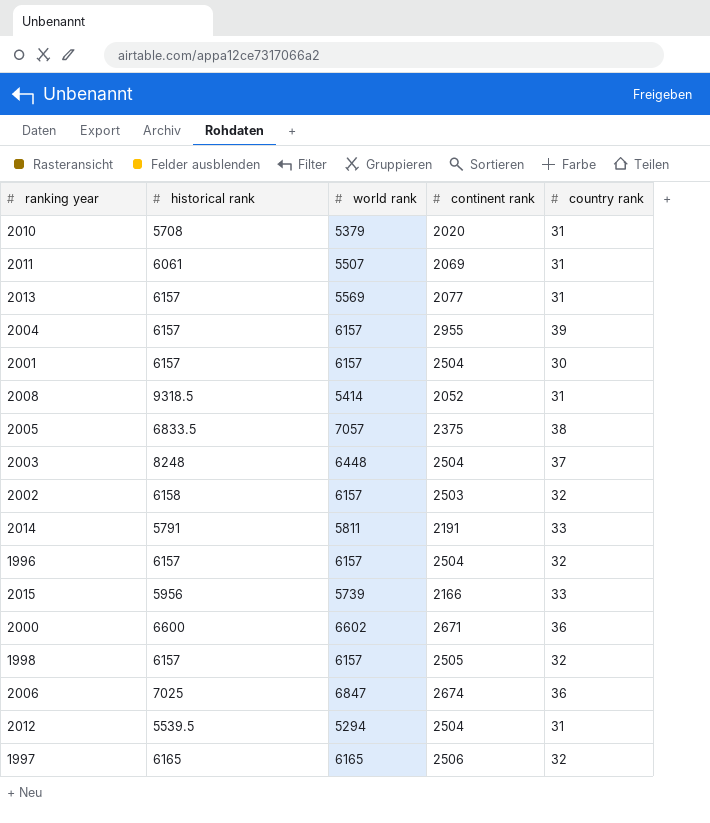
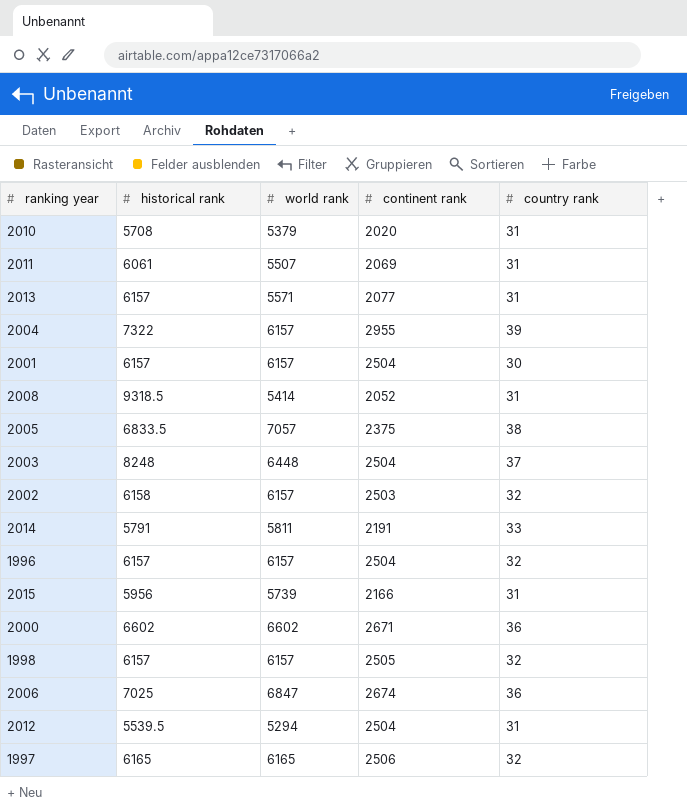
2013 | world rank: 5569 -> 5571
2004 | historical rank: 6157 -> 7322
2015 | country rank: 33 -> 31
2000 | historical rank: 6600 -> 6602

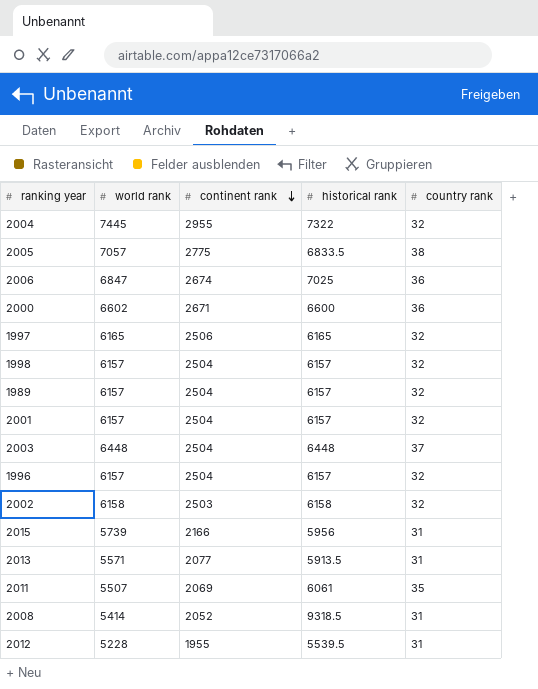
row order: none -> continent rank descending
column historical rank | position: 2 -> 4
row 2010: 5708 | 5379 | 2020 | 31 -> none
row 2014: 5791 | 5811 | 2191 | 33 -> none
2004 | world rank: 6157 -> 7445
2004 | country rank: 39 -> 32
2005 | continent rank: 2375 -> 2775
2000 | historical rank: 6602 -> 6600
1998 | continent rank: 2505 -> 2504
row 1989: none -> 6157 | 2504 | 6157 | 32
2001 | country rank: 30 -> 32
2003 | historical rank: 8248 -> 6448
2002 | world rank: 6157 -> 6158
2013 | historical rank: 6157 -> 5913.5
2011 | country rank: 31 -> 35
2012 | world rank: 5294 -> 5228
2012 | continent rank: 2504 -> 1955

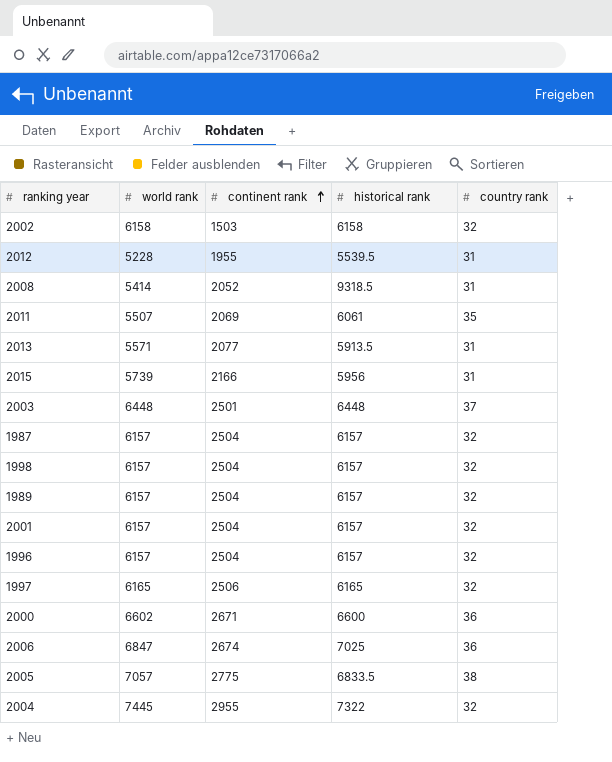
row order: continent rank descending -> continent rank ascending
2002 | continent rank: 2503 -> 1503
2003 | continent rank: 2504 -> 2501
row 1987: none -> 6157 | 2504 | 6157 | 32

